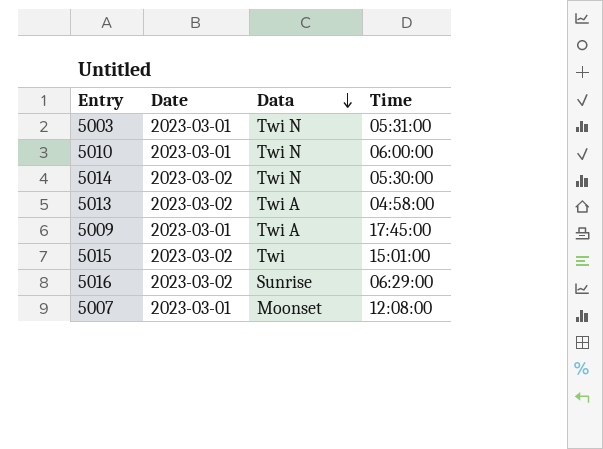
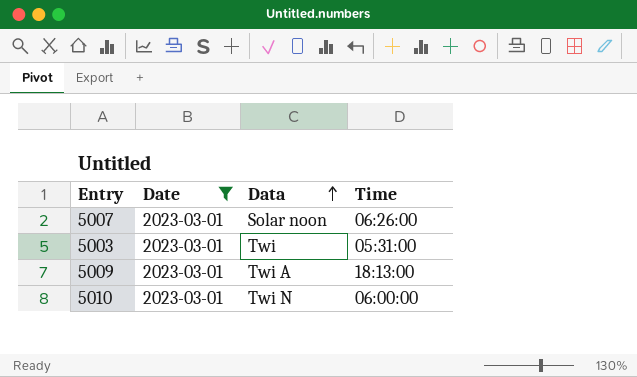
filter: none -> Date = 2023-03-01
row order: Data descending -> Data ascending
5007 | Data: Moonset -> Solar noon
5007 | Time: 12:08:00 -> 06:26:00
5003 | Data: Twi N -> Twi
5009 | Time: 17:45:00 -> 18:13:00

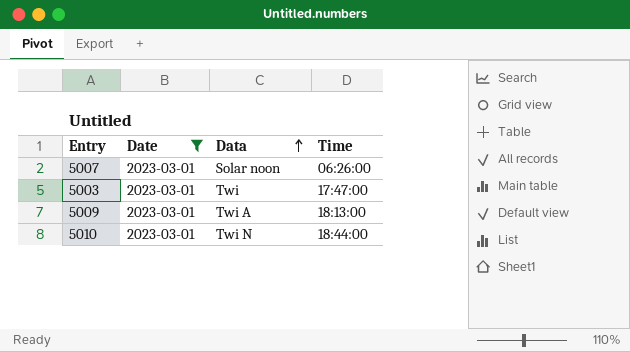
5003 | Time: 05:31:00 -> 17:47:00
5010 | Time: 06:00:00 -> 18:44:00

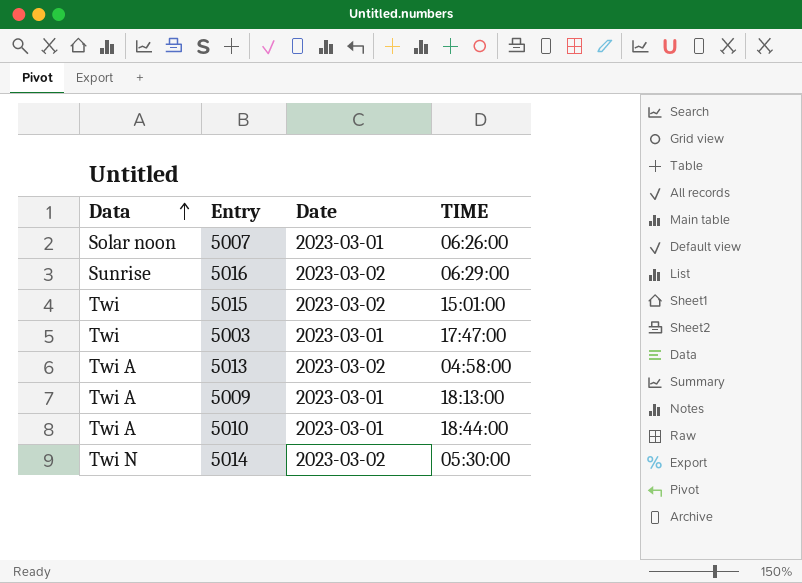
filter: Date = 2023-03-01 -> none
column Data | position: 3 -> 1
column name: Time -> TIME
5010 | Data: Twi N -> Twi A

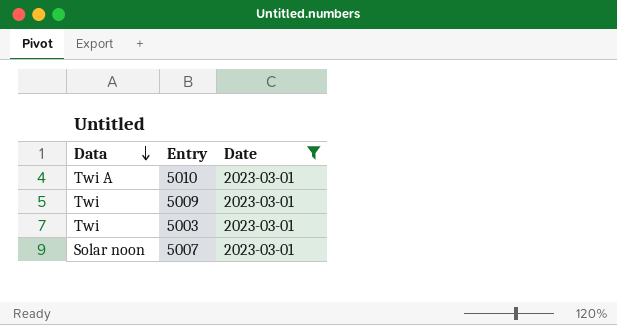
filter: none -> Date = 2023-03-01
row order: Data ascending -> Data descending
column TIME | position: 4 -> none
5009 | Data: Twi A -> Twi

